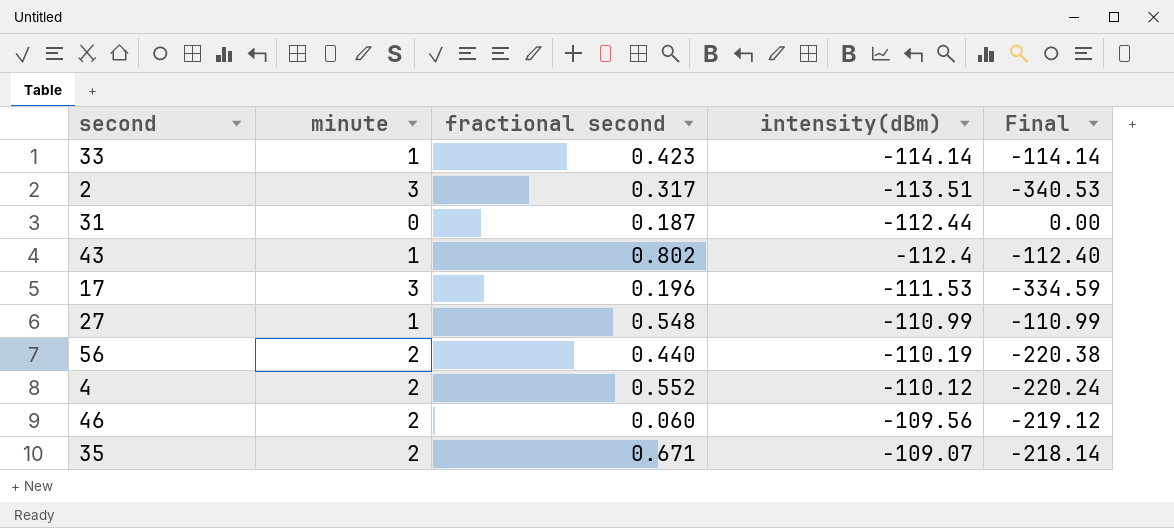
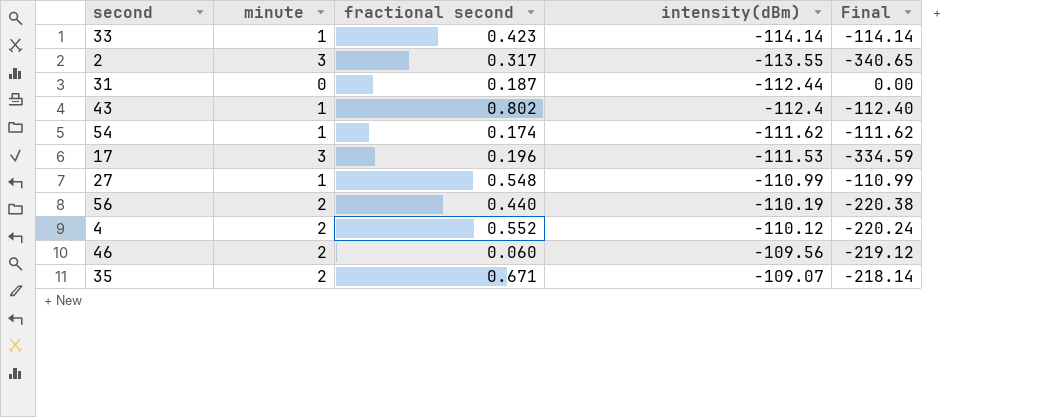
2 | intensity(dBm): -113.51 -> -113.55
2 | Final: -340.53 -> -340.65
row 54: none -> 1 | 0.174 | -111.62 | -111.62

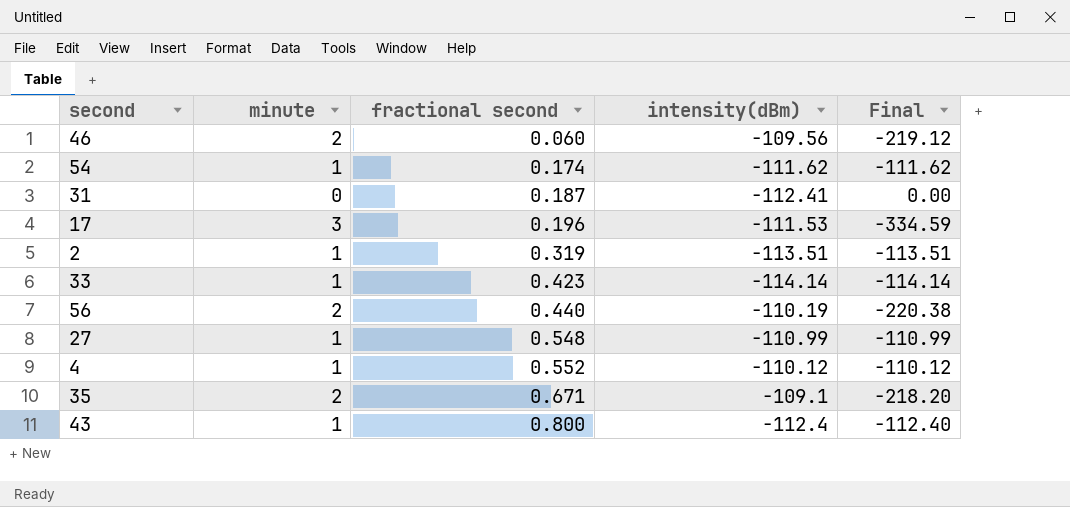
row order: intensity(dBm) ascending -> fractional second ascending
31 | intensity(dBm): -112.44 -> -112.41
2 | minute: 3 -> 1
2 | fractional second: 0.317 -> 0.319
2 | intensity(dBm): -113.55 -> -113.51
2 | Final: -340.65 -> -113.51
4 | minute: 2 -> 1
4 | Final: -220.24 -> -110.12
35 | intensity(dBm): -109.07 -> -109.1
35 | Final: -218.14 -> -218.20
43 | fractional second: 0.802 -> 0.800

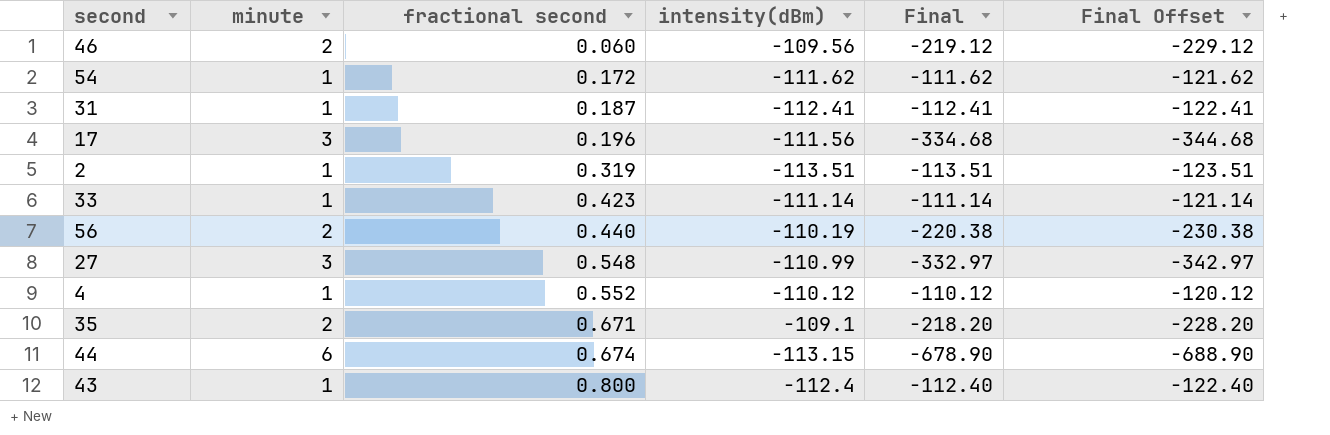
column Final Offset | formula: none -> [Final] - 10
54 | fractional second: 0.174 -> 0.172
31 | minute: 0 -> 1
31 | Final: 0.00 -> -112.41
17 | intensity(dBm): -111.53 -> -111.56
17 | Final: -334.59 -> -334.68
33 | intensity(dBm): -114.14 -> -111.14
33 | Final: -114.14 -> -111.14
27 | minute: 1 -> 3
27 | Final: -110.99 -> -332.97
row 44: none -> 6 | 0.674 | -113.15 | -678.90 | -688.90

